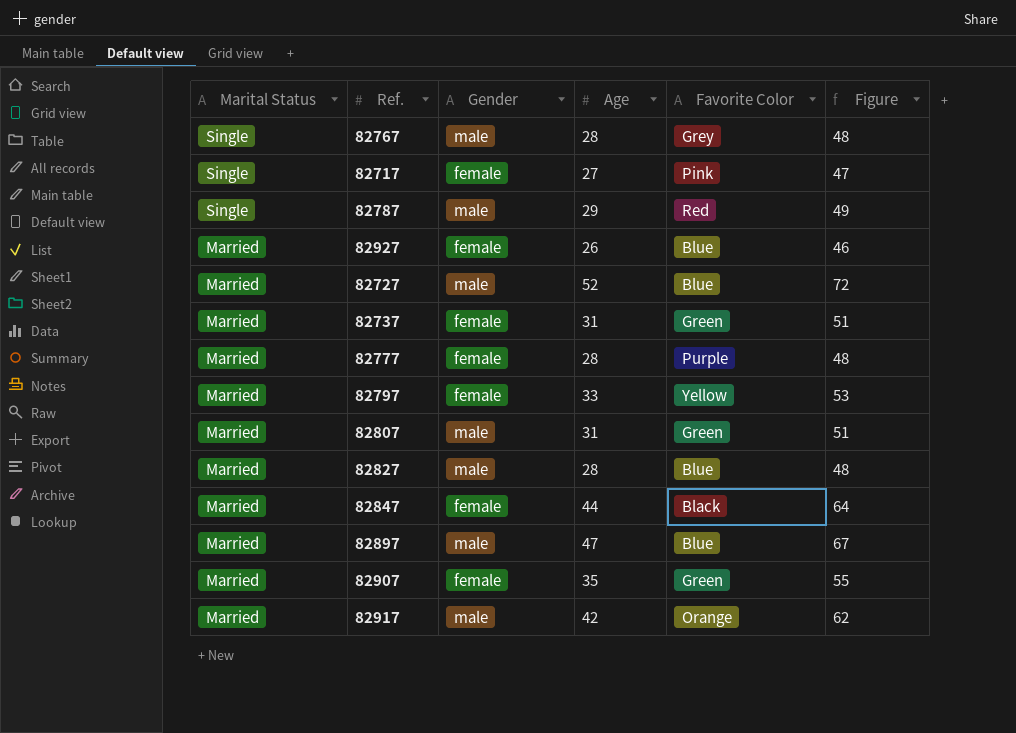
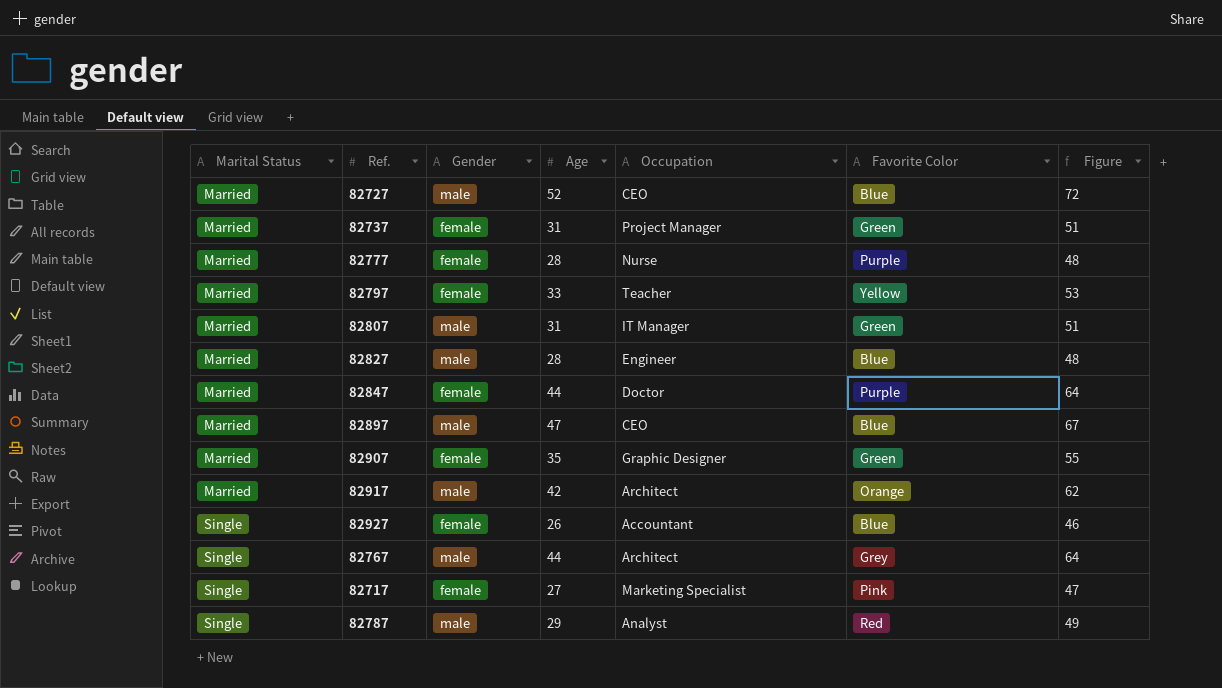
row order: Marital Status descending -> Marital Status ascending
column Occupation | position: none -> 5
82847 | Favorite Color: Black -> Purple
82927 | Marital Status: Married -> Single
82767 | Age: 28 -> 44
82767 | Figure: 48 -> 64

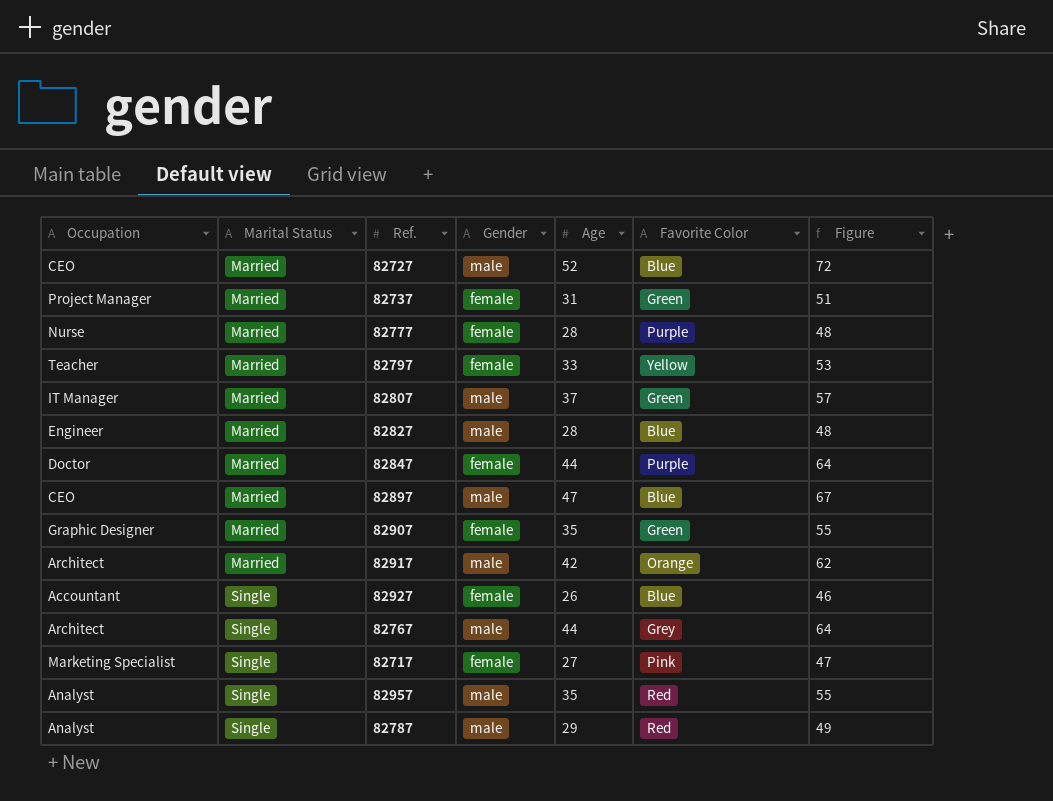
column Occupation | position: 5 -> 1
82807 | Age: 31 -> 37
82807 | Figure: 51 -> 57
row 82957: none -> Analyst | Single | male | 35 | Red | 55

